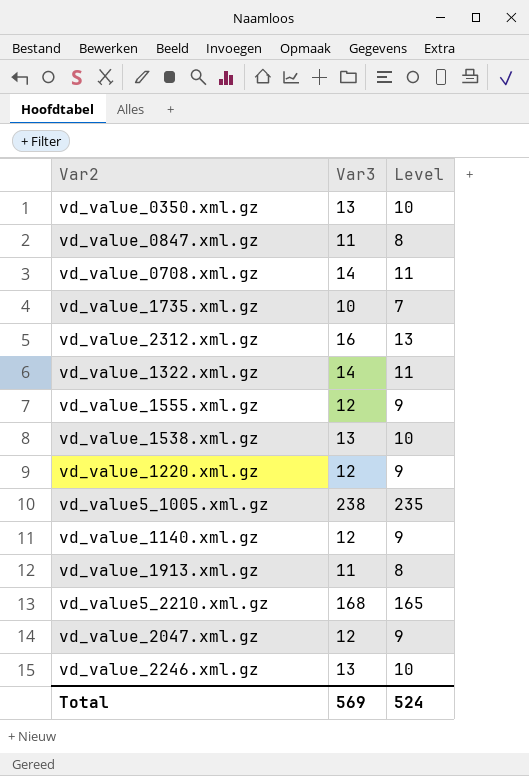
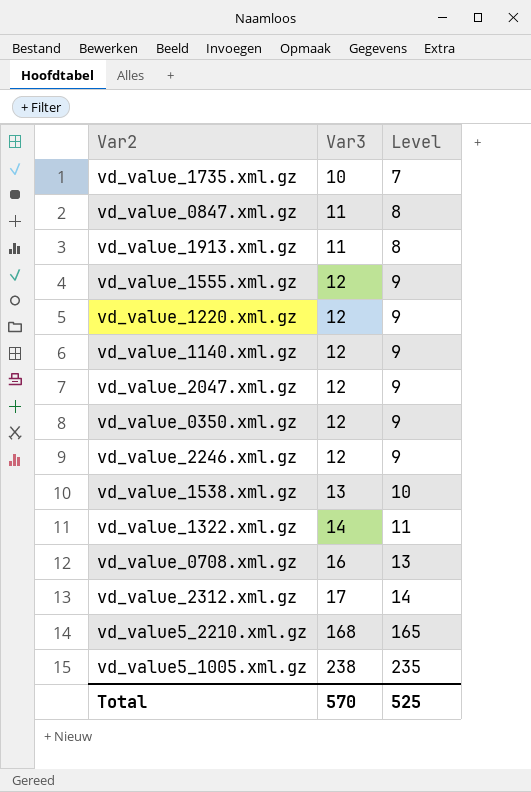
row order: none -> Var3 ascending
vd_value_0350.xml.gz | Var3: 13 -> 12
vd_value_0350.xml.gz | Level: 10 -> 9
vd_value_2246.xml.gz | Var3: 13 -> 12
vd_value_2246.xml.gz | Level: 10 -> 9
vd_value_0708.xml.gz | Var3: 14 -> 16
vd_value_0708.xml.gz | Level: 11 -> 13
vd_value_2312.xml.gz | Var3: 16 -> 17
vd_value_2312.xml.gz | Level: 13 -> 14
Total | Var3: 569 -> 570
Total | Level: 524 -> 525

